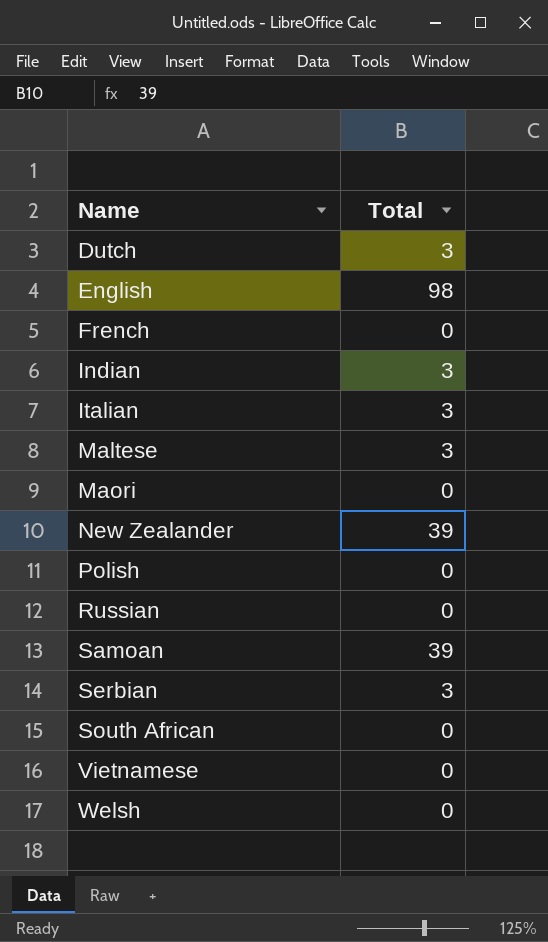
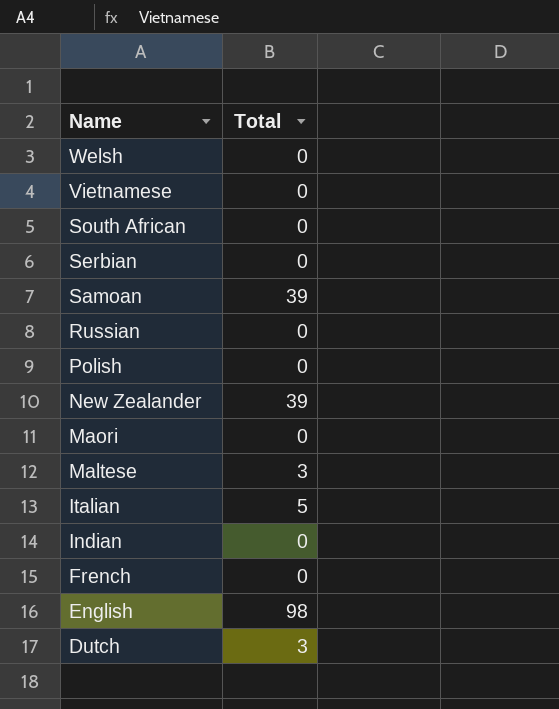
row order: Name ascending -> Name descending
Serbian | Total: 3 -> 0
Italian | Total: 3 -> 5
Indian | Total: 3 -> 0

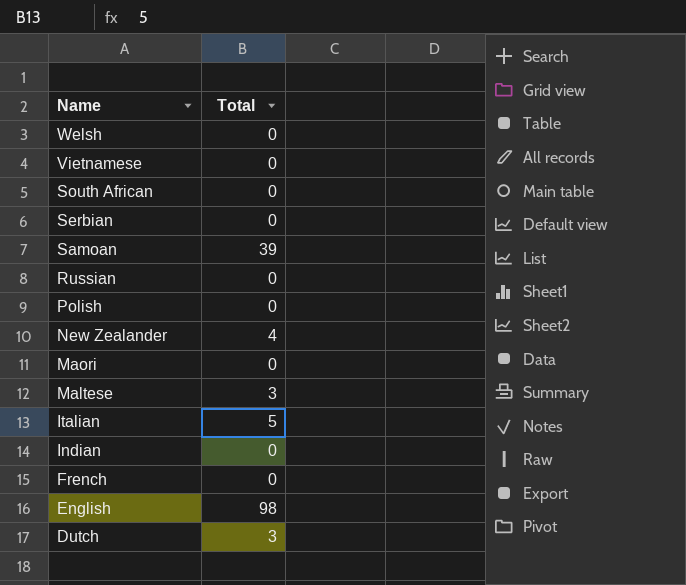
New Zealander | Total: 39 -> 4

